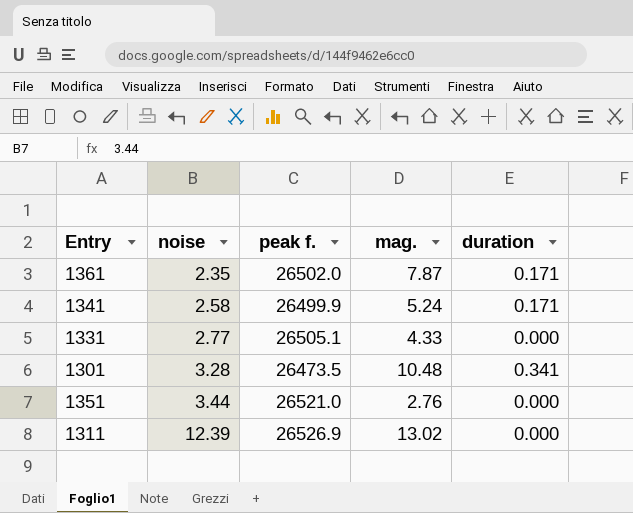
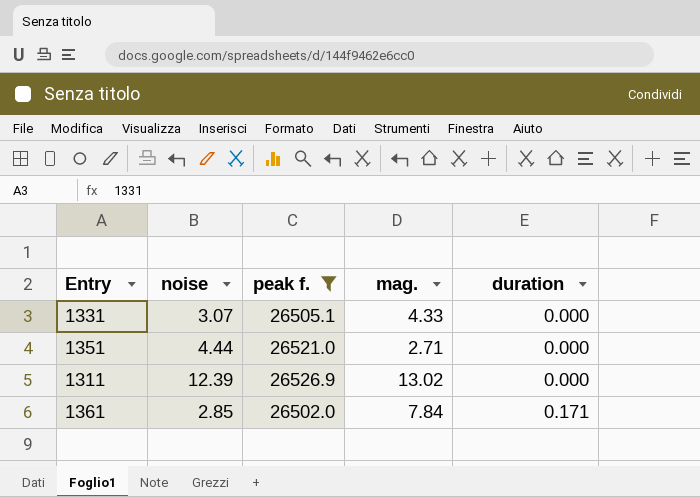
filter: none -> peak f. >= 26502.0
row order: noise ascending -> duration ascending
1331 | noise: 2.77 -> 3.07
1351 | noise: 3.44 -> 4.44
1351 | mag.: 2.76 -> 2.71
1361 | noise: 2.35 -> 2.85
1361 | mag.: 7.87 -> 7.84

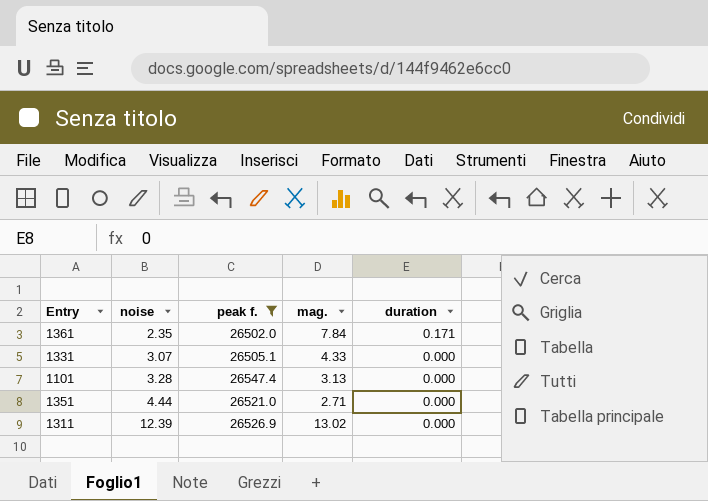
row order: duration ascending -> noise ascending
1361 | noise: 2.85 -> 2.35
row 1101: none -> 3.28 | 26547.4 | 3.13 | 0.000

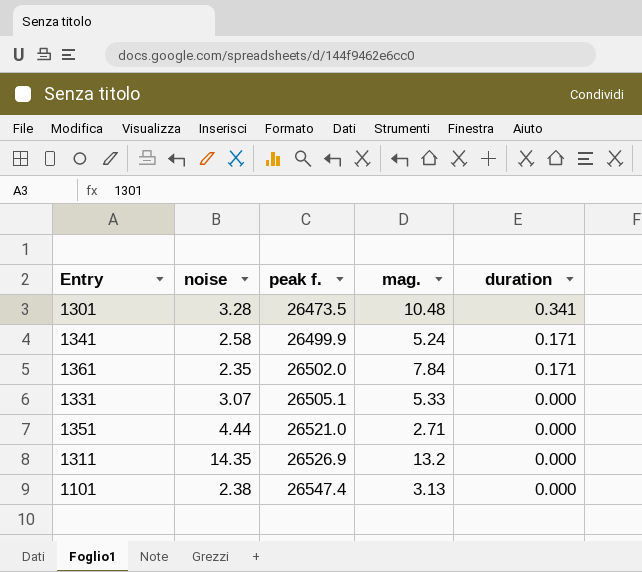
filter: peak f. >= 26502.0 -> none
row order: noise ascending -> peak f. ascending
1331 | mag.: 4.33 -> 5.33
1311 | noise: 12.39 -> 14.35
1311 | mag.: 13.02 -> 13.2
1101 | noise: 3.28 -> 2.38

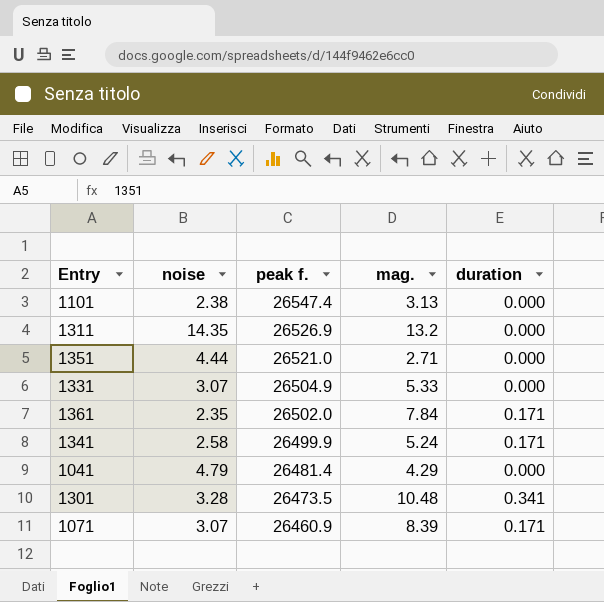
row order: peak f. ascending -> peak f. descending
1331 | peak f.: 26505.1 -> 26504.9
row 1041: none -> 4.79 | 26481.4 | 4.29 | 0.000
row 1071: none -> 3.07 | 26460.9 | 8.39 | 0.171

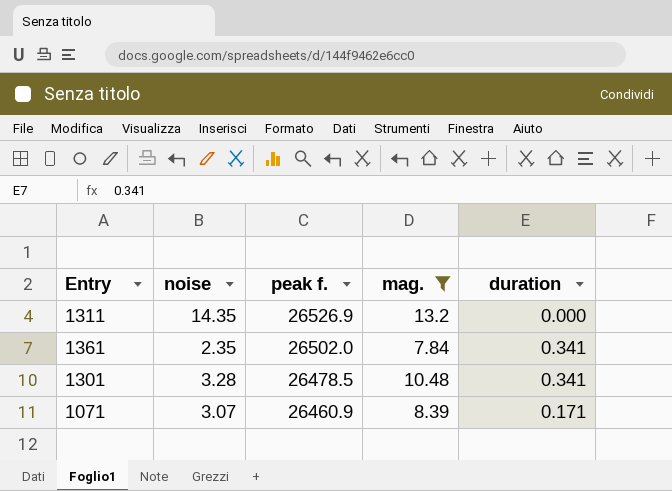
filter: none -> mag. >= 7.84
1361 | duration: 0.171 -> 0.341
1301 | peak f.: 26473.5 -> 26478.5

